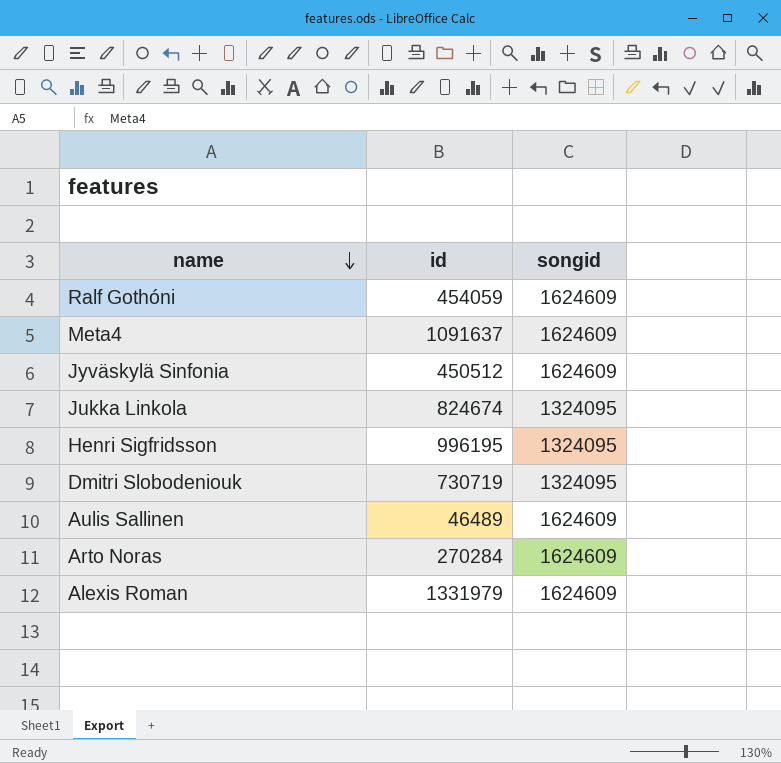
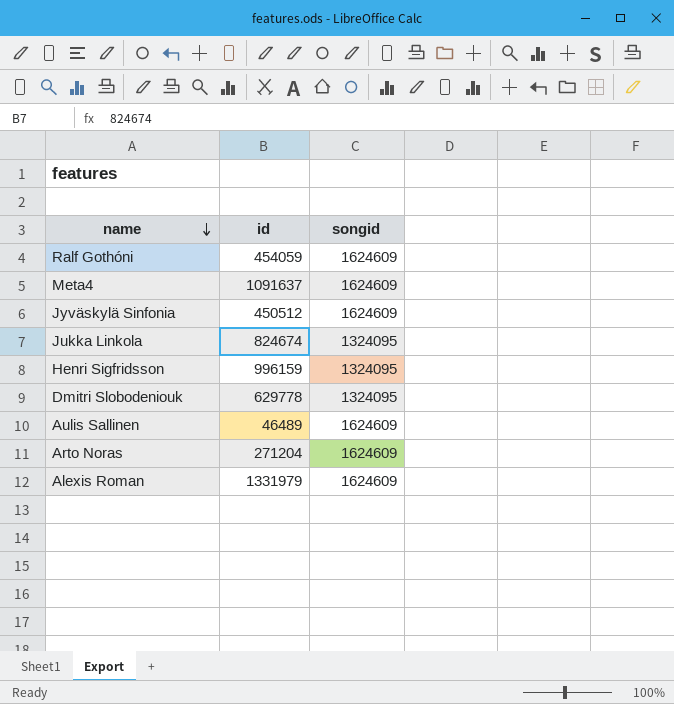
Henri Sigfridsson | id: 996195 -> 996159
Dmitri Slobodeniouk | id: 730719 -> 629778
Arto Noras | id: 270284 -> 271204

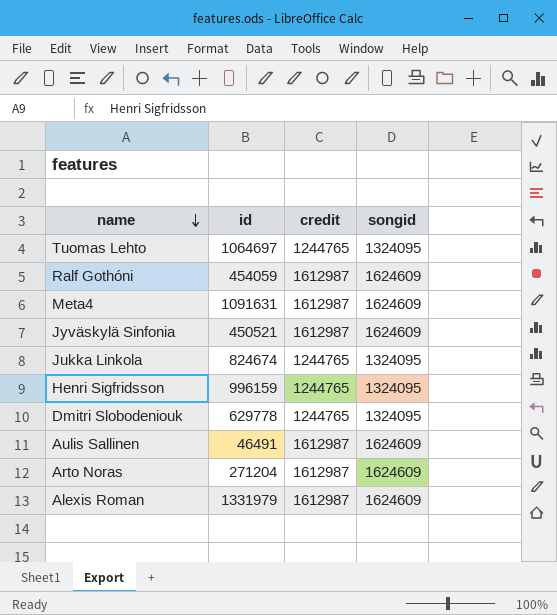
column credit | position: none -> 3
row Tuomas Lehto: none -> 1064697 | 1244765 | 1324095
Meta4 | id: 1091637 -> 1091631
Jyväskylä Sinfonia | id: 450512 -> 450521
Aulis Sallinen | id: 46489 -> 46491

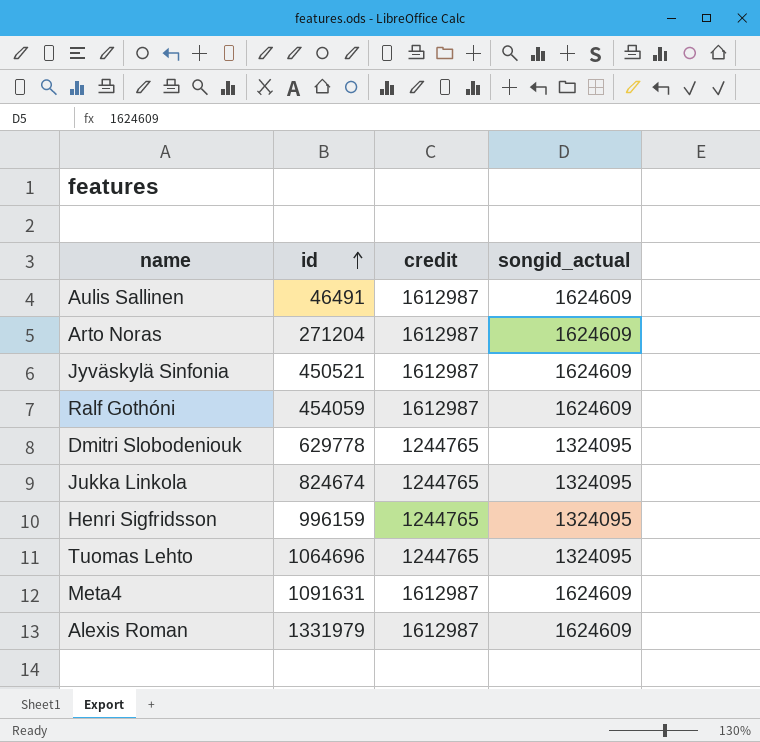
row order: name descending -> id ascending
column name: songid -> songid_actual
Tuomas Lehto | id: 1064697 -> 1064696

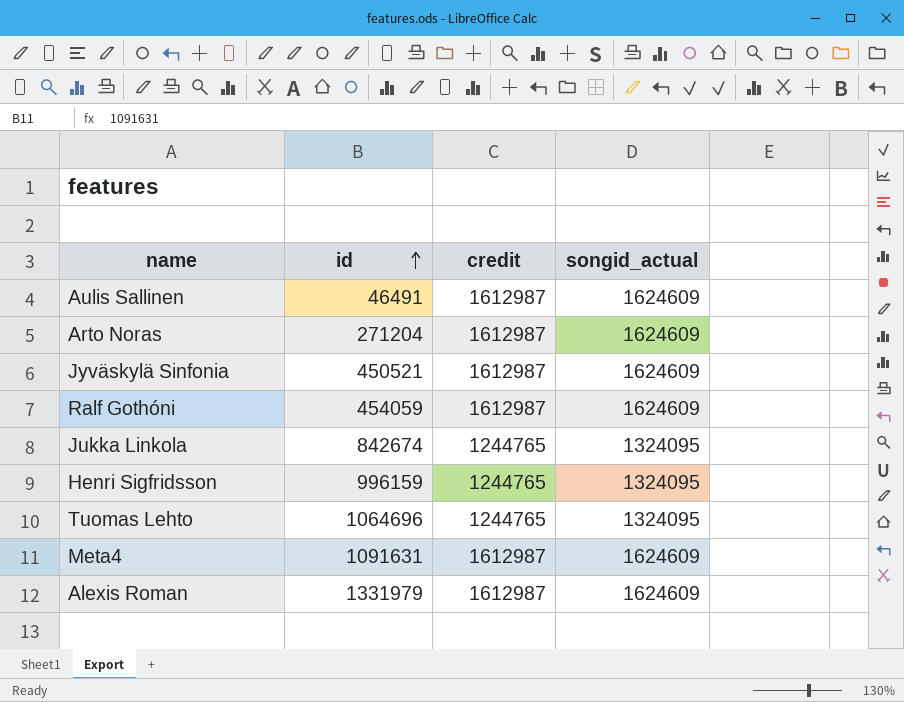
row Dmitri Slobodeniouk: 629778 | 1244765 | 1324095 -> none
Jukka Linkola | id: 824674 -> 842674

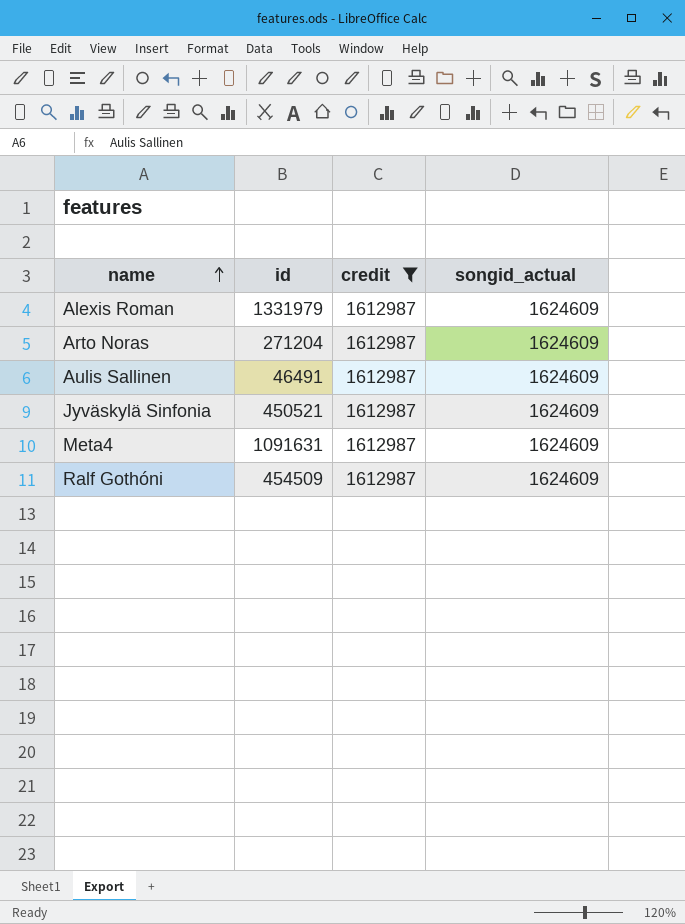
filter: none -> credit = 1612987
row order: id ascending -> name ascending
Ralf Gothóni | id: 454059 -> 454509

